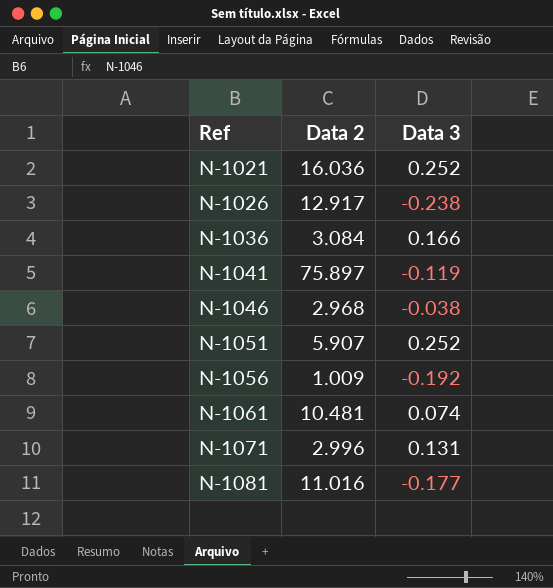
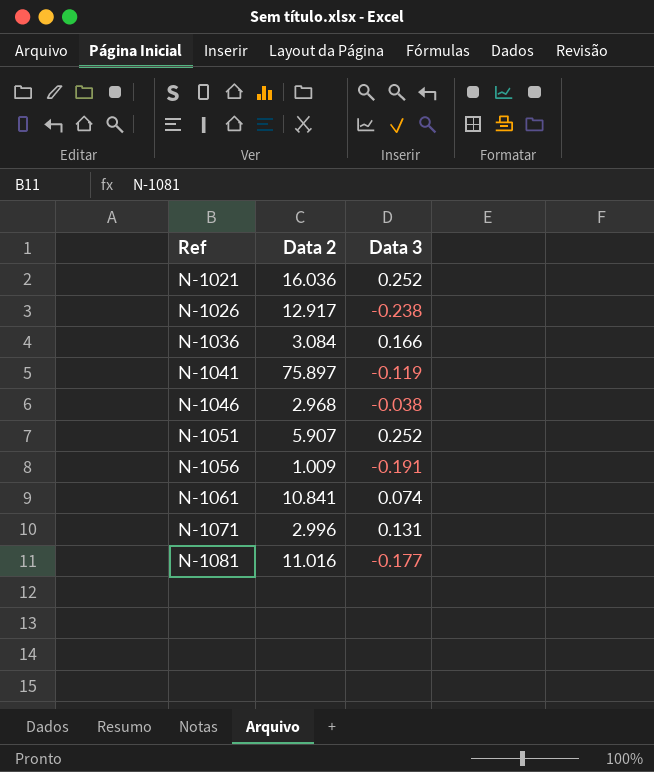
N-1056 | Data 3: -0.192 -> -0.191
N-1061 | Data 2: 10.481 -> 10.841

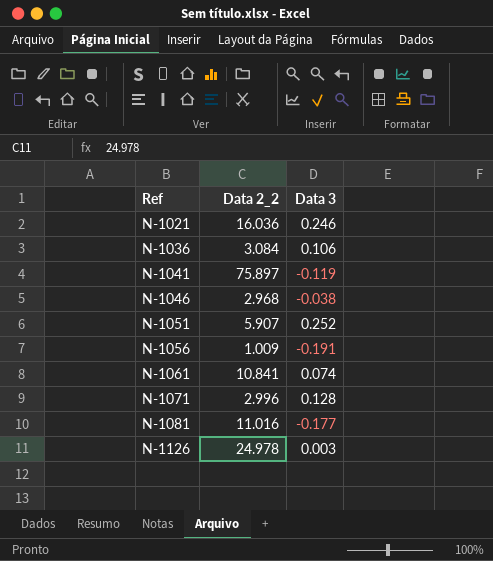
column name: Data 2 -> Data 2_2
row N-1026: 12.917 | -0.238 -> none
N-1021 | Data 3: 0.252 -> 0.246
N-1036 | Data 3: 0.166 -> 0.106
N-1071 | Data 3: 0.131 -> 0.128
row N-1126: none -> 24.978 | 0.003

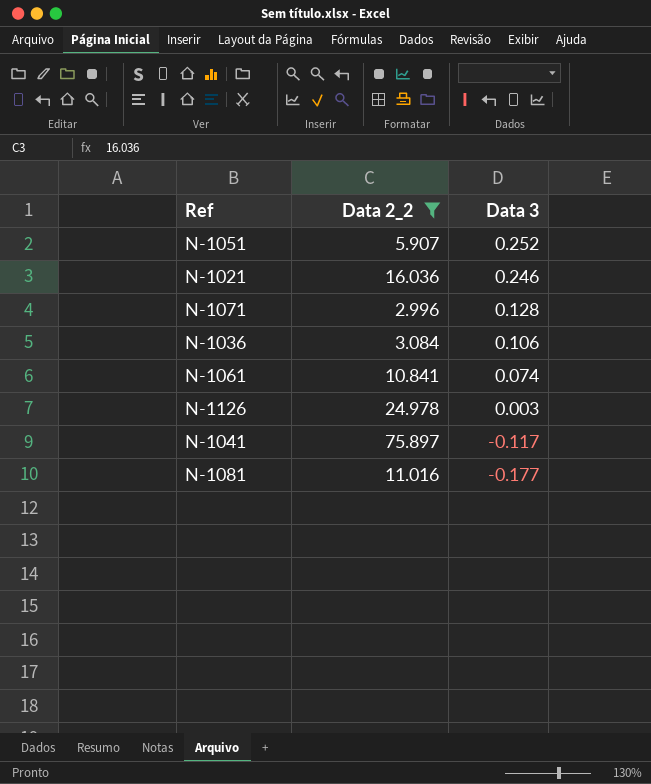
filter: none -> Data 2_2 >= 2.996
row order: Ref ascending -> Data 3 descending
N-1041 | Data 3: -0.119 -> -0.117

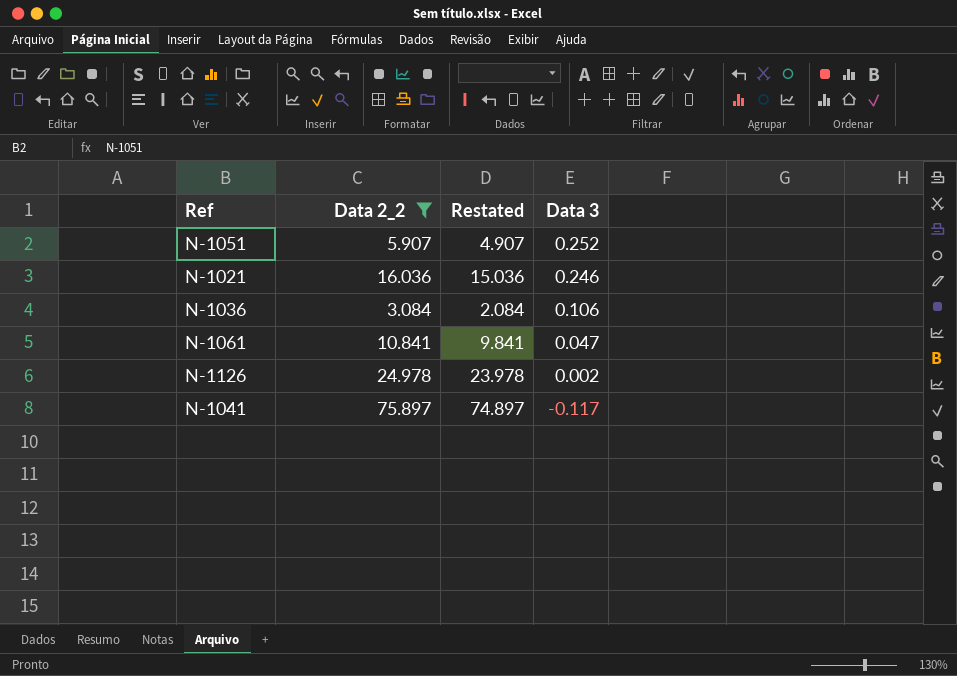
column Restated | formula: none -> [Data 2_2] - 1
row N-1071: 2.996 | 0.128 -> none
row N-1081: 11.016 | -0.177 -> none
N-1061 | Data 3: 0.074 -> 0.047
N-1126 | Data 3: 0.003 -> 0.002

